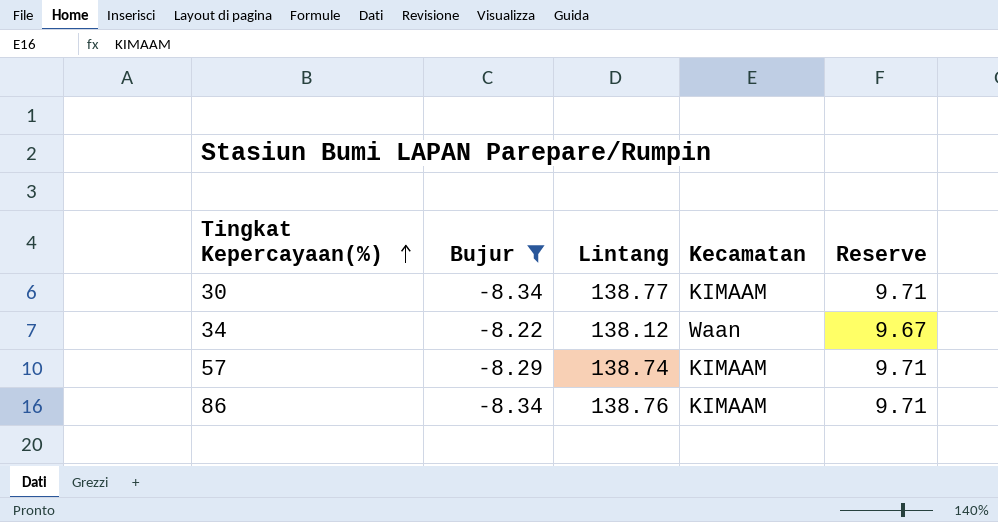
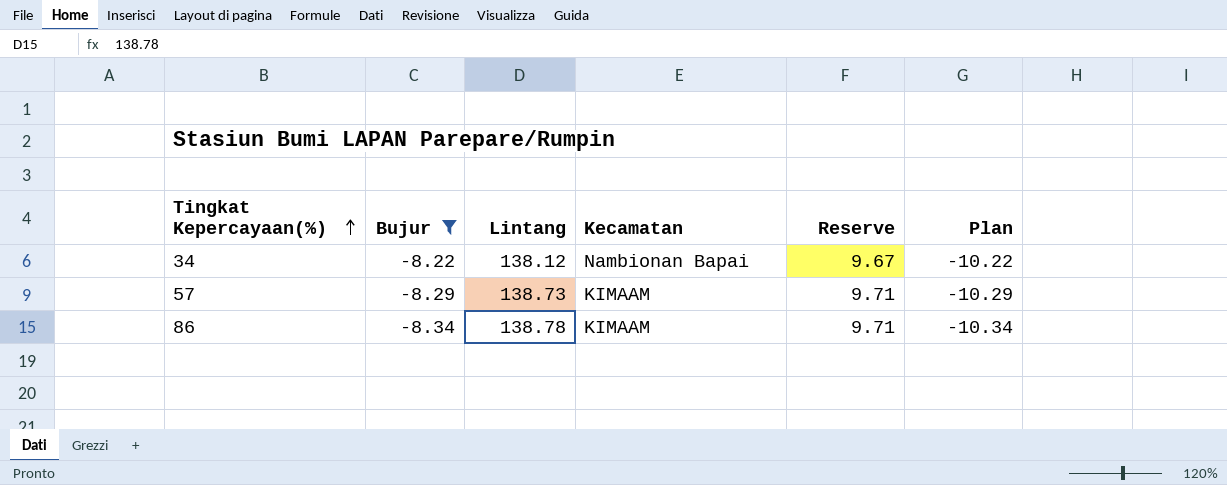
column Plan | formula: none -> [Bujur] - 2
row 30: -8.34 | 138.77 | KIMAAM | 9.71 -> none
34 | Kecamatan: Waan -> Nambionan Bapai
57 | Lintang: 138.74 -> 138.73
86 | Lintang: 138.76 -> 138.78

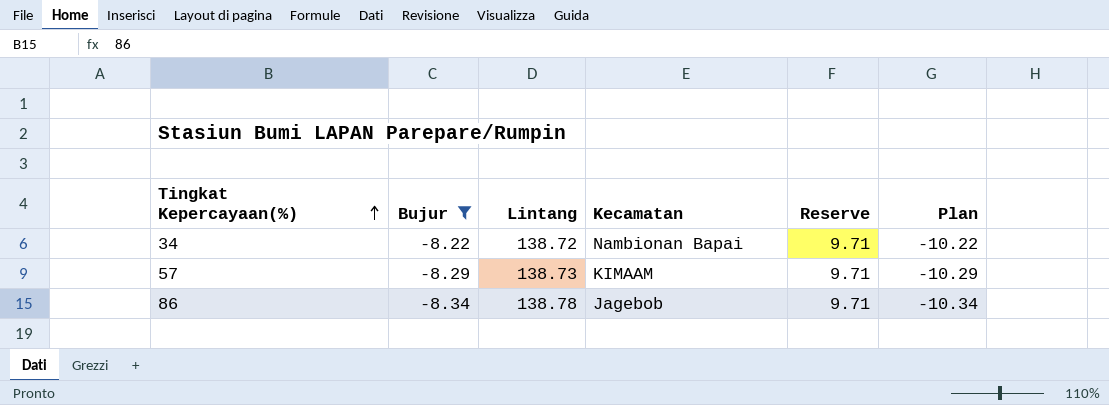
34 | Lintang: 138.12 -> 138.72
34 | Reserve: 9.67 -> 9.71
86 | Kecamatan: KIMAAM -> Jagebob

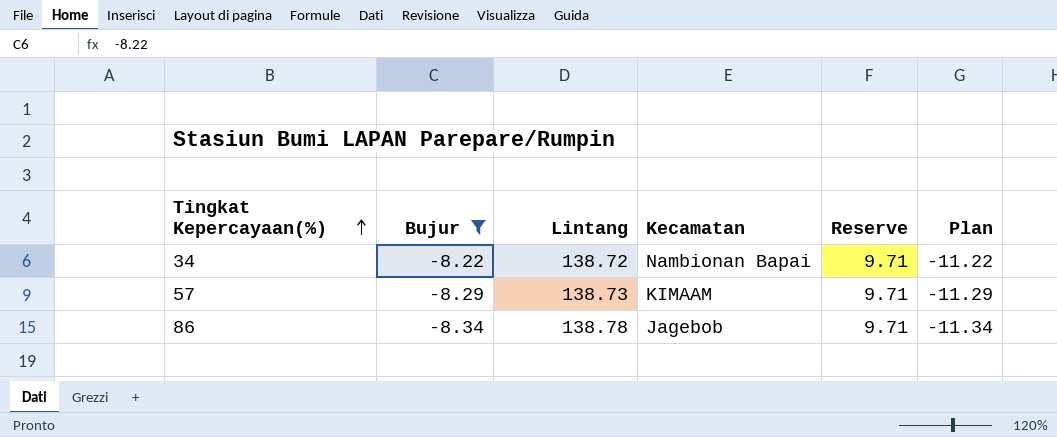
column Plan | formula: [Bujur] - 2 -> [Bujur] - 3

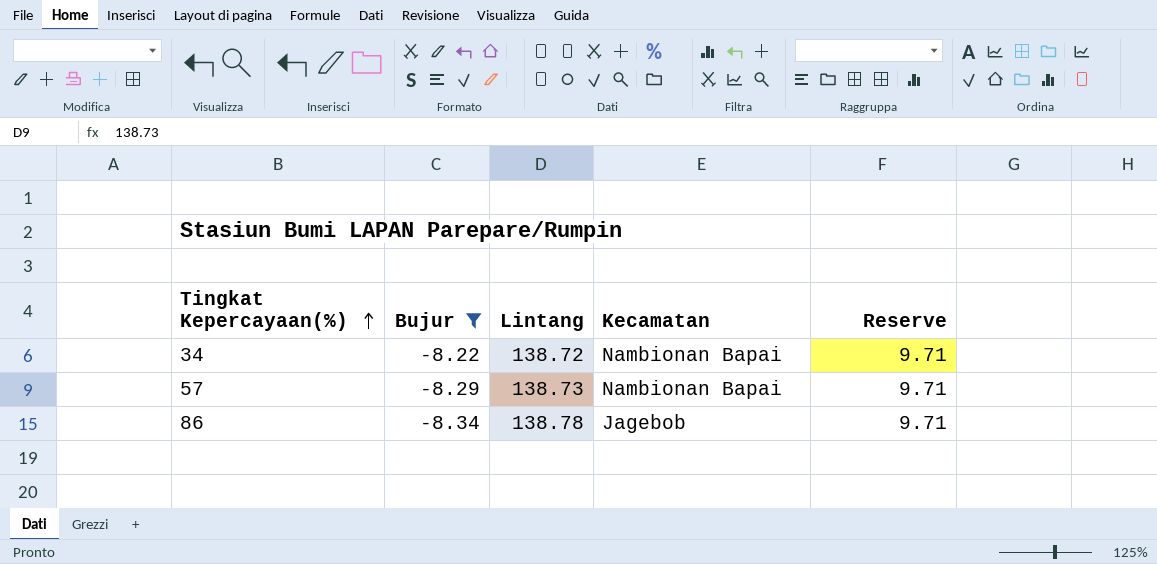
column Plan | formula: [Bujur] - 3 -> none
57 | Kecamatan: KIMAAM -> Nambionan Bapai

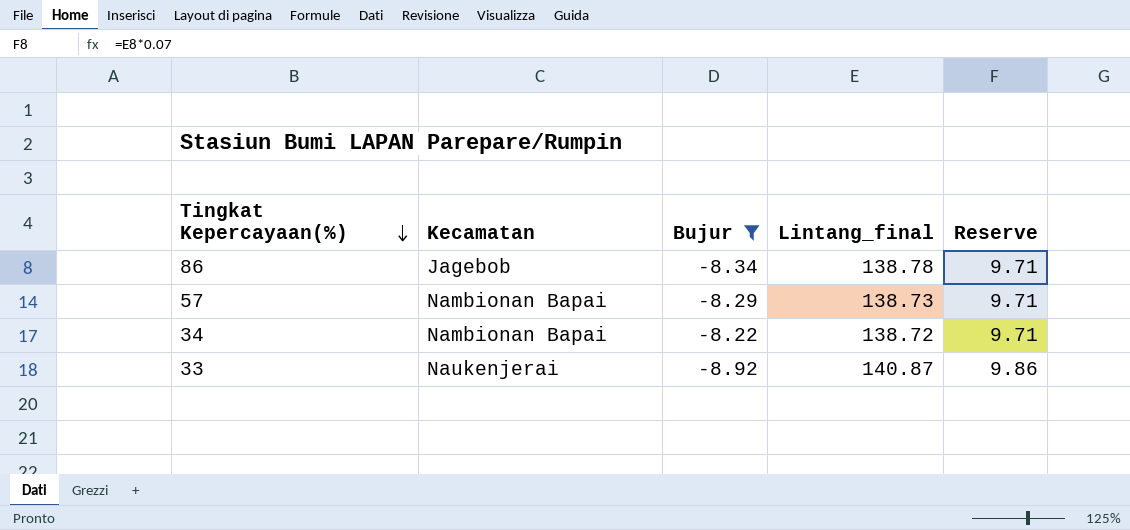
row order: Tingkat Kepercayaan(%) ascending -> Tingkat Kepercayaan(%) descending
column Kecamatan | position: 4 -> 2
column name: Lintang -> Lintang_final
row 33: none -> Naukenjerai | -8.92 | 140.87 | 9.86

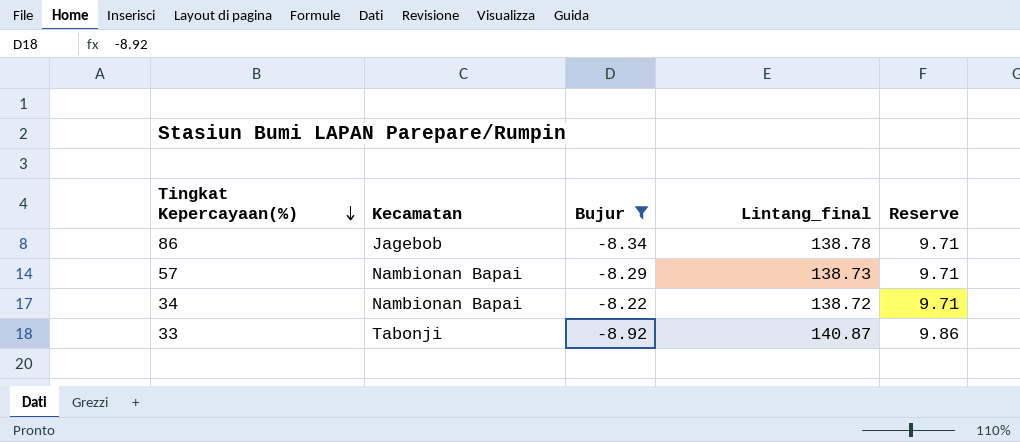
33 | Kecamatan: Naukenjerai -> Tabonji

